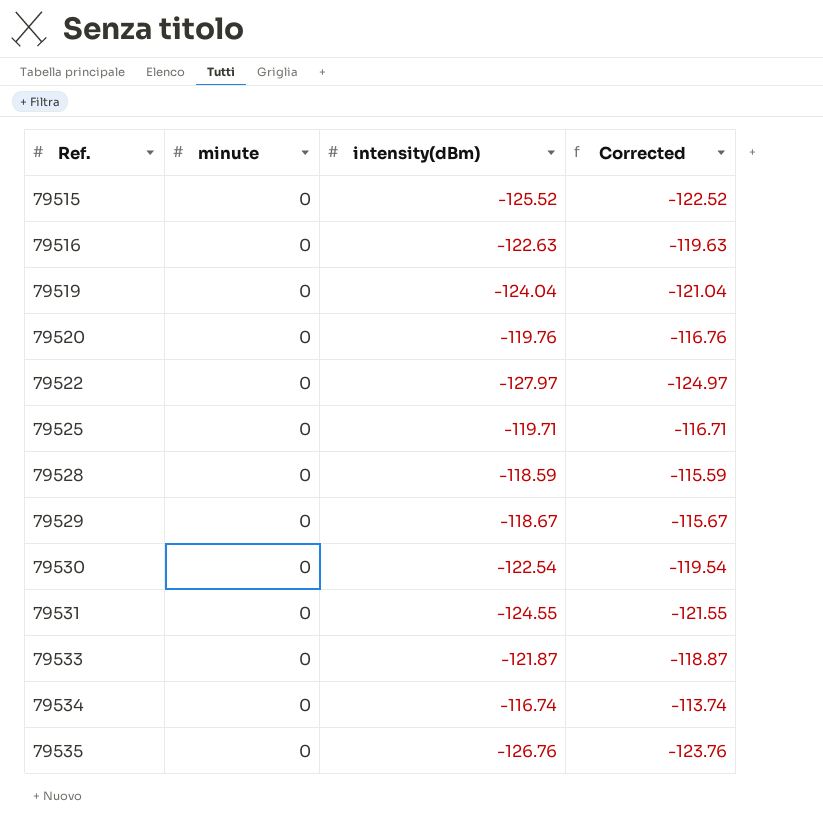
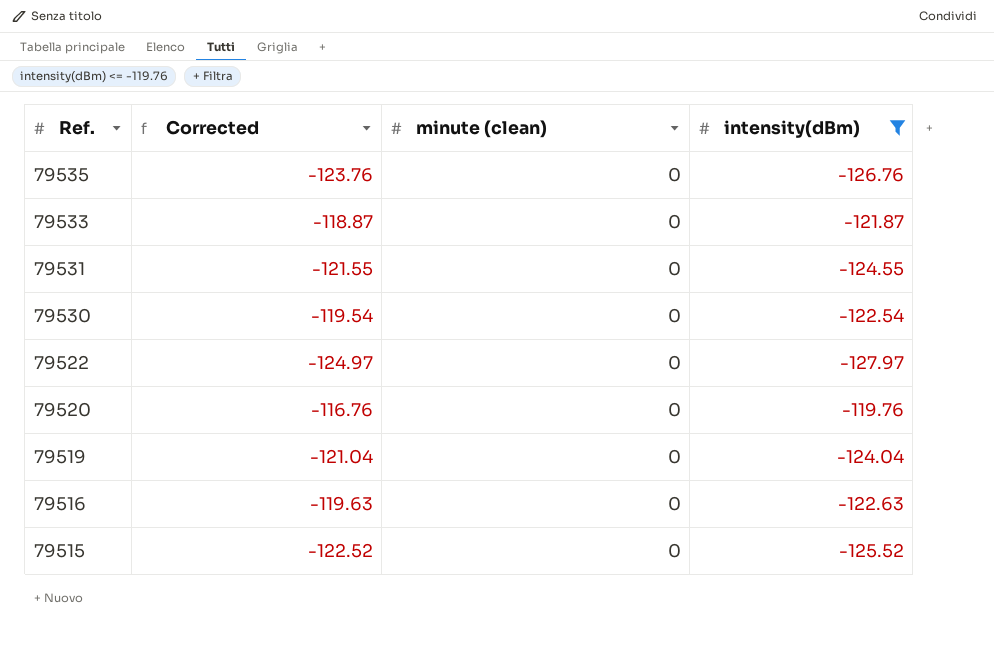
filter: none -> intensity(dBm) <= -119.76
row order: Ref. ascending -> Ref. descending
column Corrected | position: 4 -> 2
column name: minute -> minute (clean)

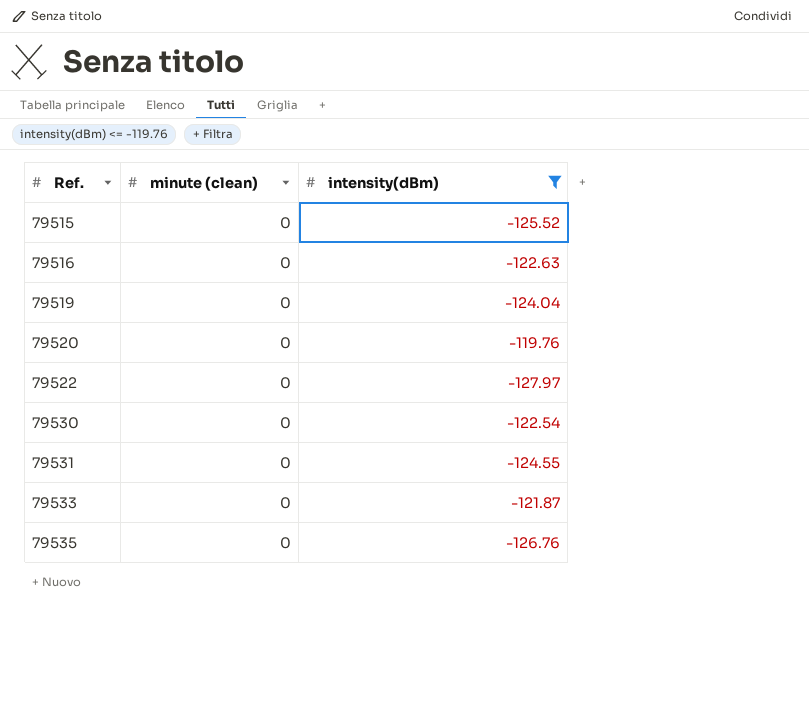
row order: Ref. descending -> Ref. ascending
column Corrected | formula: [intensity(dBm)] + 3 -> none

